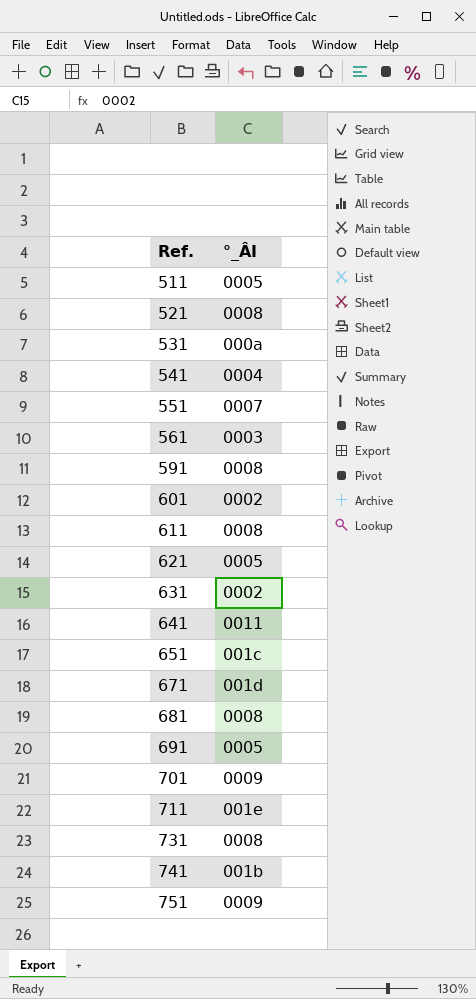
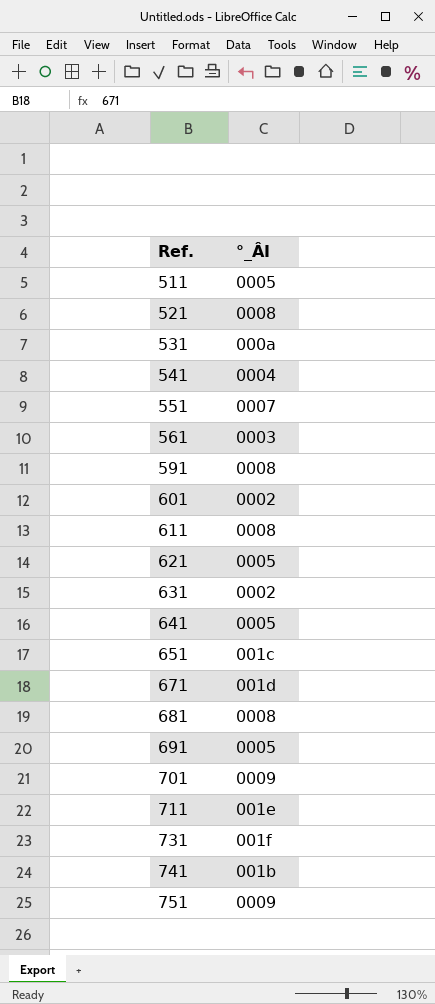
641 | °_ÂI: 0011 -> 0005
731 | °_ÂI: 0008 -> 001f

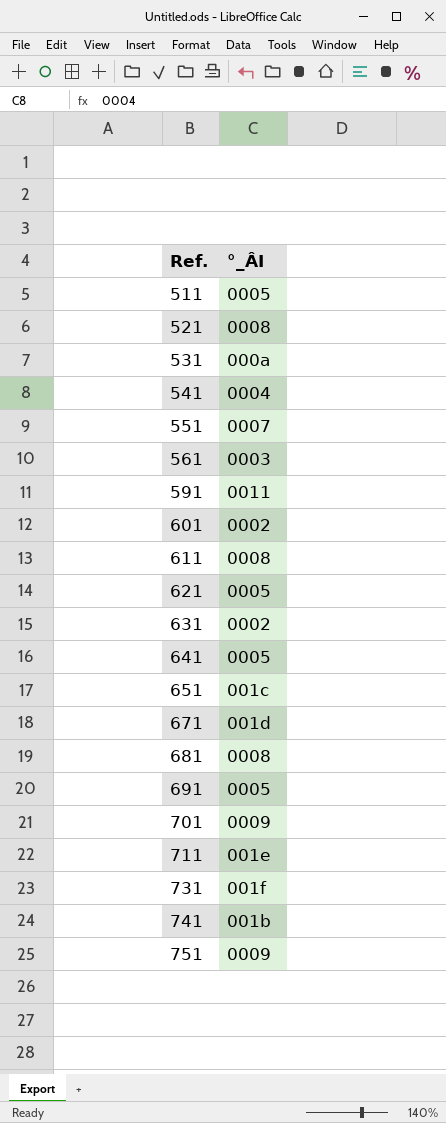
591 | °_ÂI: 0008 -> 0011

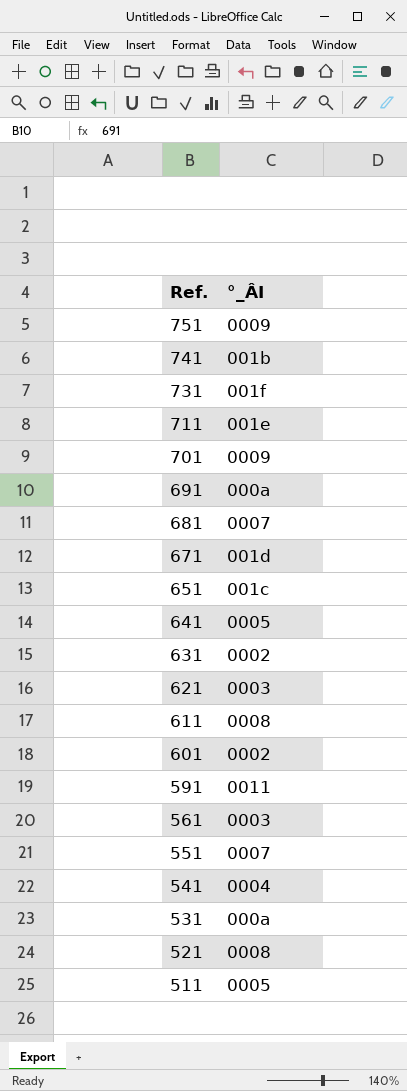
row order: Ref. ascending -> Ref. descending
691 | °_ÂI: 0005 -> 000a
681 | °_ÂI: 0008 -> 0007
621 | °_ÂI: 0005 -> 0003

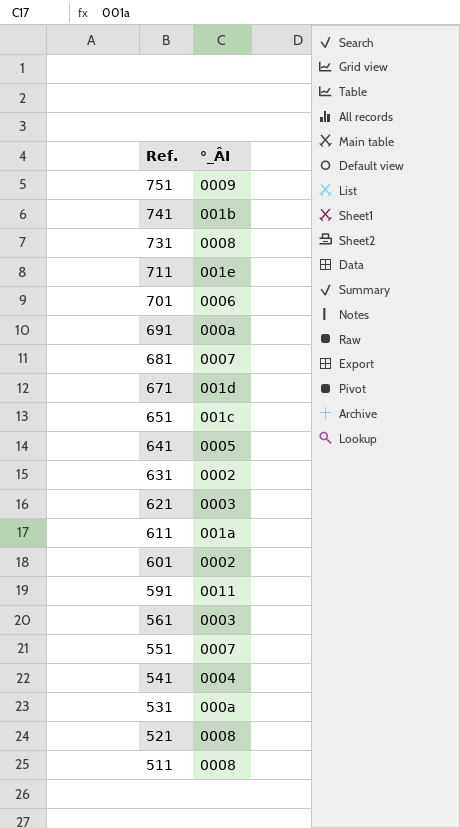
731 | °_ÂI: 001f -> 0008
701 | °_ÂI: 0009 -> 0006
611 | °_ÂI: 0008 -> 001a
511 | °_ÂI: 0005 -> 0008

